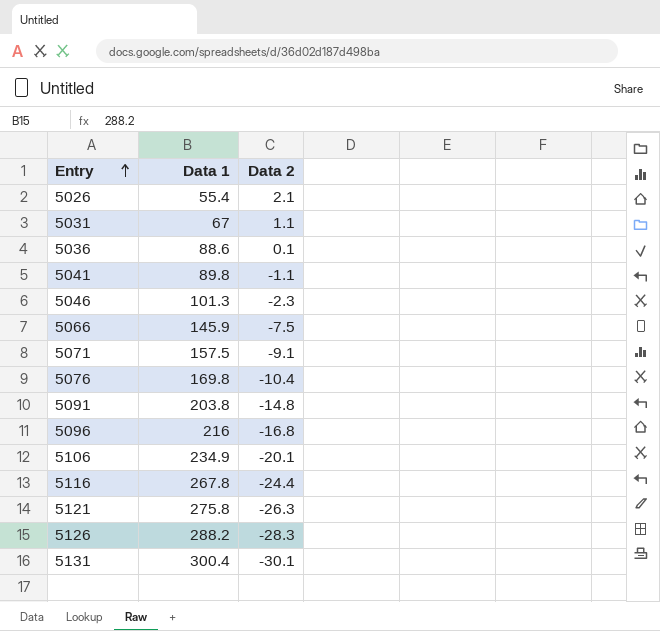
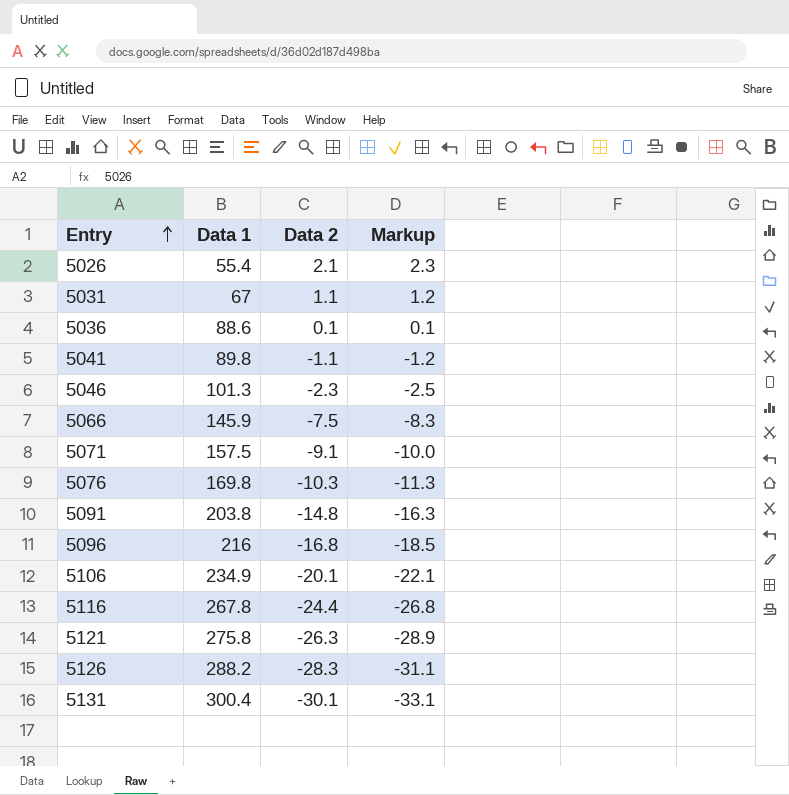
column Markup | formula: none -> [Data 2] * 1.1
5076 | Data 2: -10.4 -> -10.3

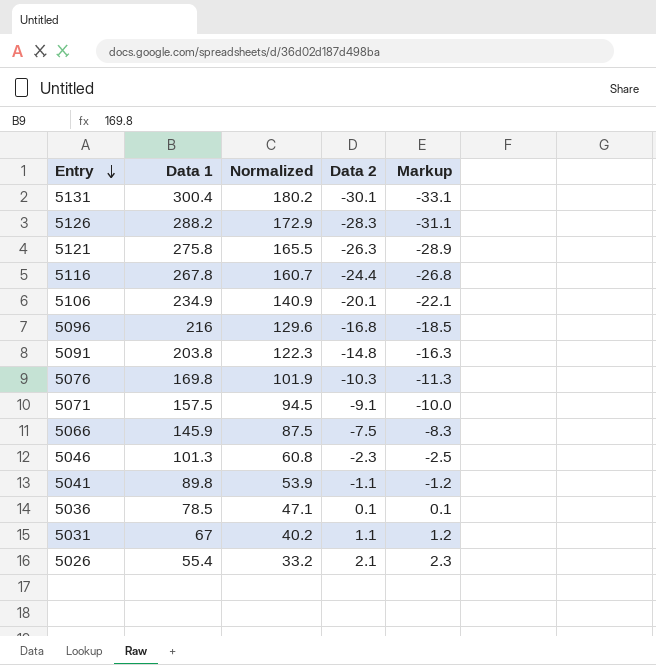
row order: Entry ascending -> Entry descending
column Normalized | formula: none -> [Data 1] * 0.6
5036 | Data 1: 88.6 -> 78.5

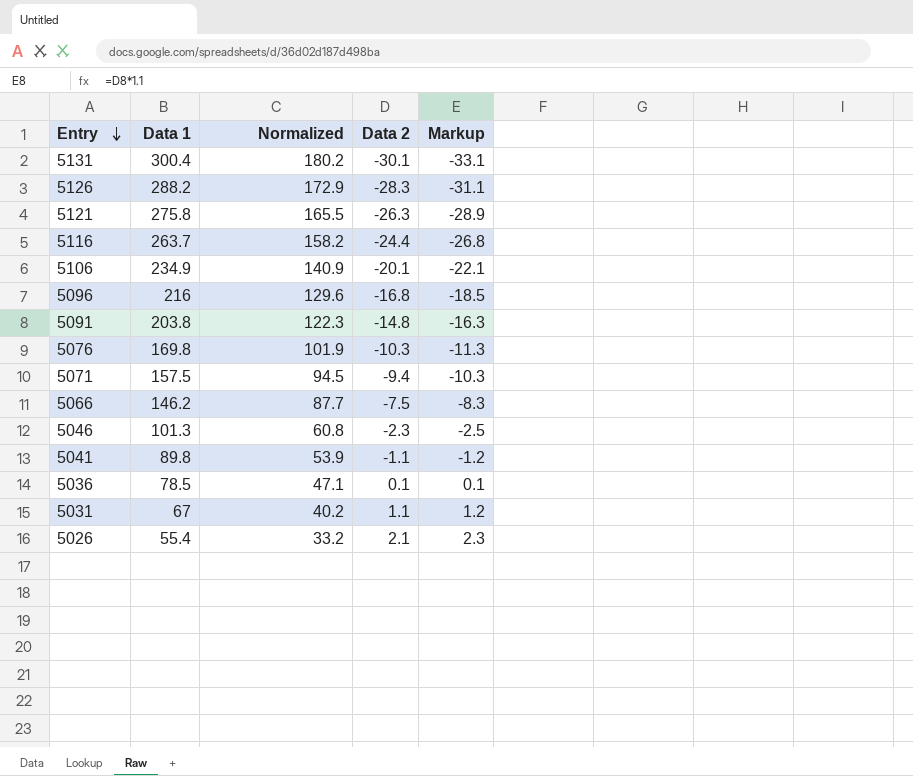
5116 | Data 1: 267.8 -> 263.7
5116 | Normalized: 160.7 -> 158.2
5071 | Data 2: -9.1 -> -9.4
5071 | Markup: -10.0 -> -10.3
5066 | Data 1: 145.9 -> 146.2
5066 | Normalized: 87.5 -> 87.7

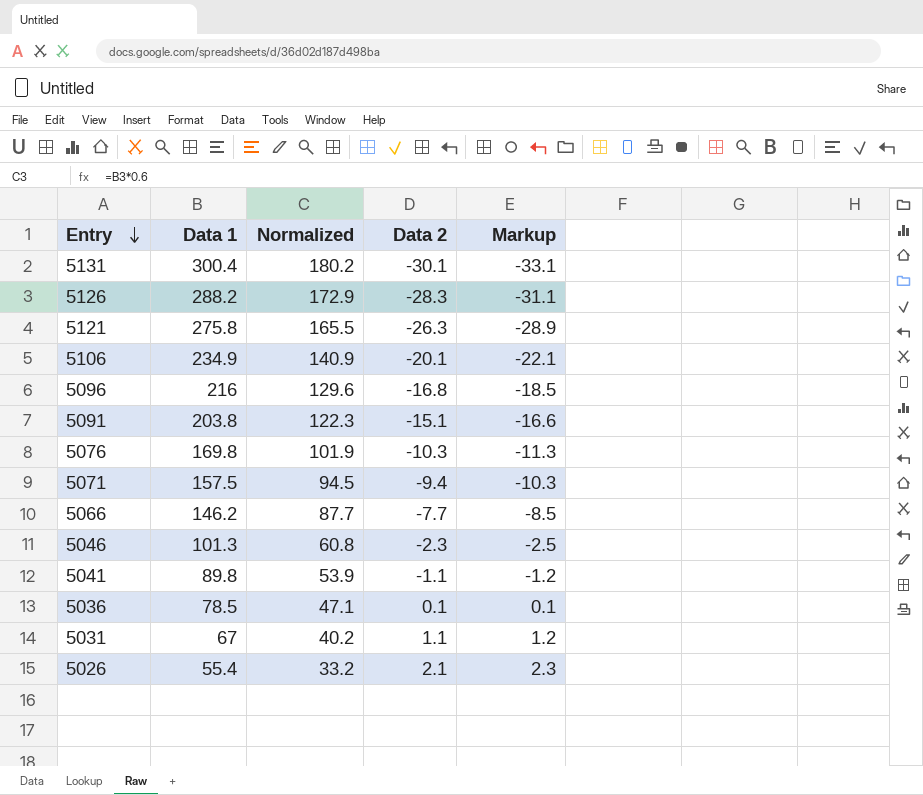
row 5116: 263.7 | 158.2 | -24.4 | -26.8 -> none
5091 | Data 2: -14.8 -> -15.1
5091 | Markup: -16.3 -> -16.6
5066 | Data 2: -7.5 -> -7.7
5066 | Markup: -8.3 -> -8.5

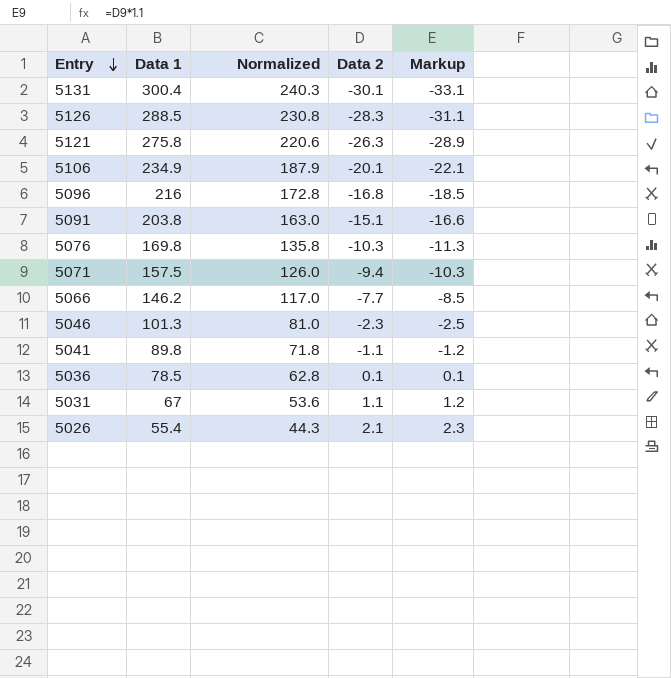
column Normalized | formula: [Data 1] * 0.6 -> [Data 1] * 0.8
5126 | Data 1: 288.2 -> 288.5

